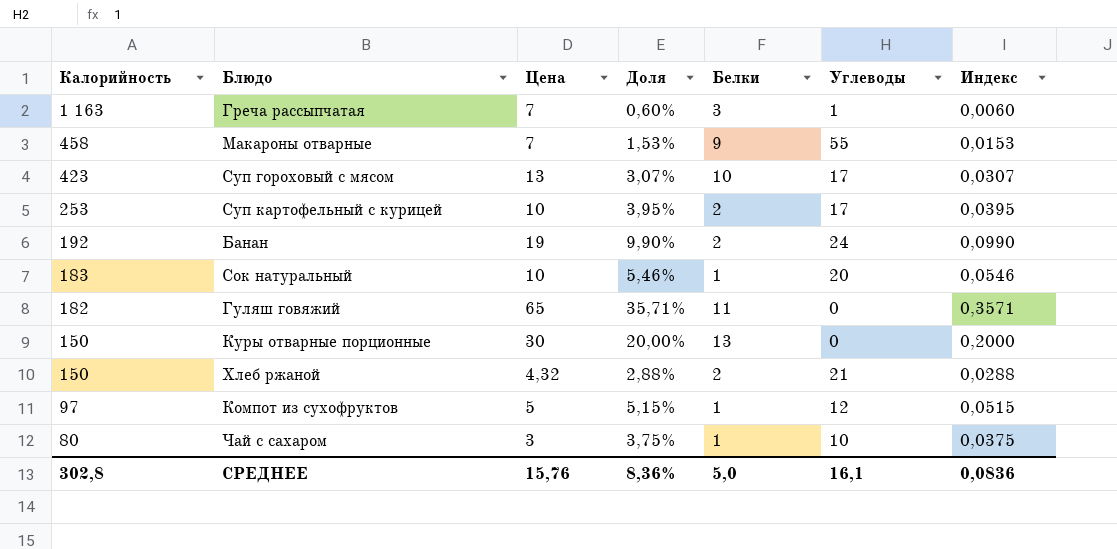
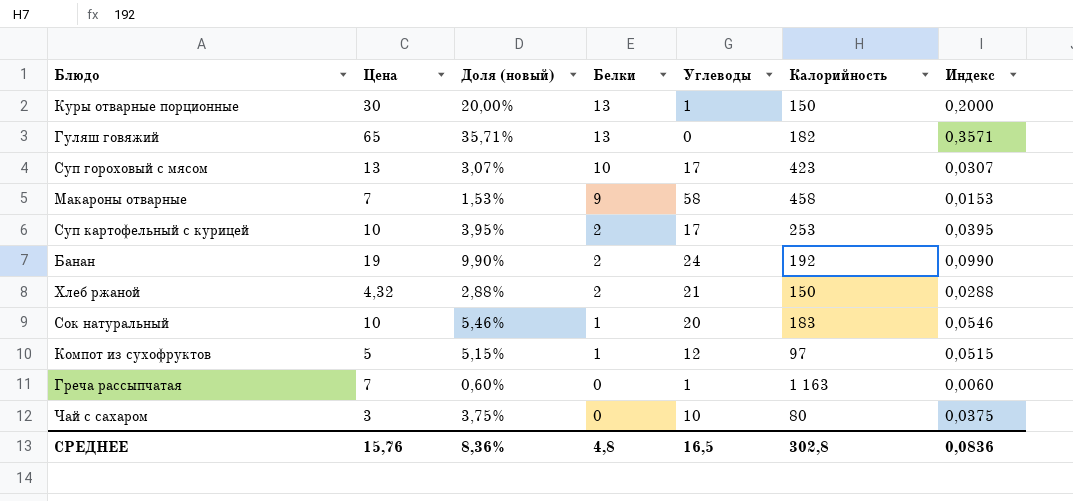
row order: Калорийность descending -> Белки descending
column name: Доля -> Доля (новый)
column Калорийность | position: 1 -> 6
Куры отварные порционные | Углеводы: 0 -> 1
Гуляш говяжий | Белки: 11 -> 13
Макароны отварные | Углеводы: 55 -> 58
Греча рассыпчатая | Белки: 3 -> 0
Чай с сахаром | Белки: 1 -> 0
СРЕДНЕЕ | Белки: 5,0 -> 4,8
СРЕДНЕЕ | Углеводы: 16,1 -> 16,5

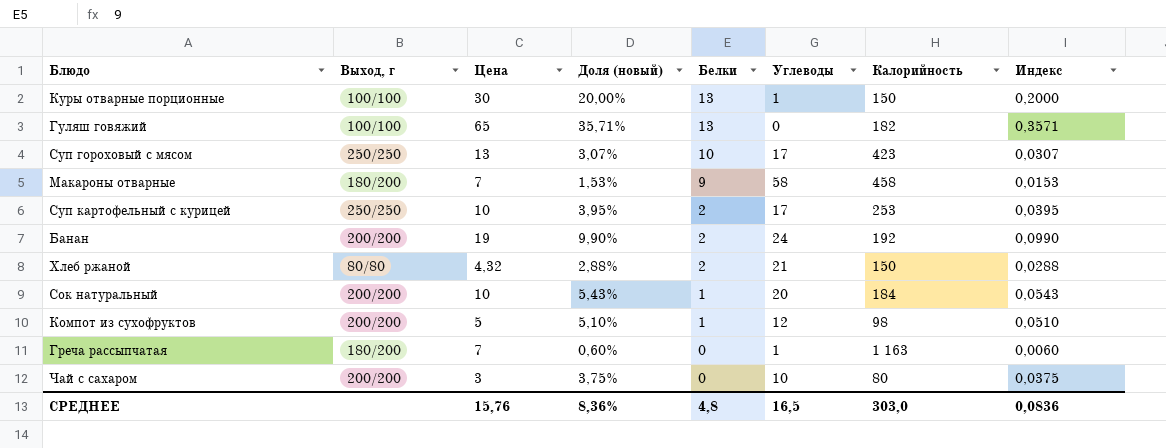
column Выход, г | position: none -> 2
Сок натуральный | Доля (новый): 5,46% -> 5,43%
Сок натуральный | Калорийность: 183 -> 184
Сок натуральный | Индекс: 0,0546 -> 0,0543
Компот из сухофруктов | Доля (новый): 5,15% -> 5,10%
Компот из сухофруктов | Калорийность: 97 -> 98
Компот из сухофруктов | Индекс: 0,0515 -> 0,0510
СРЕДНЕЕ | Калорийность: 302,8 -> 303,0

